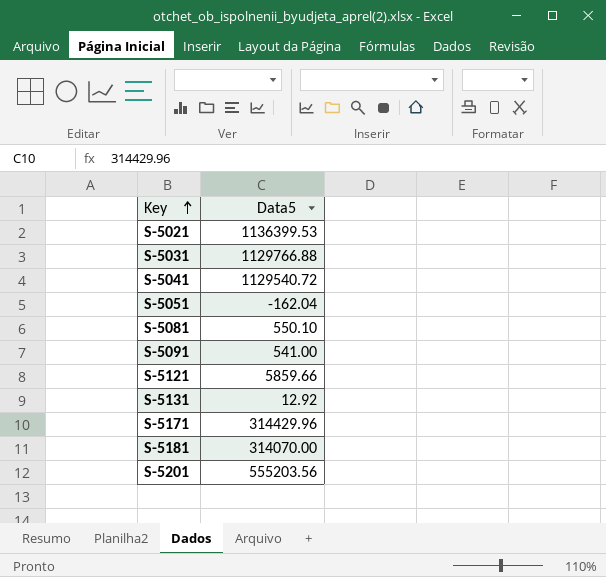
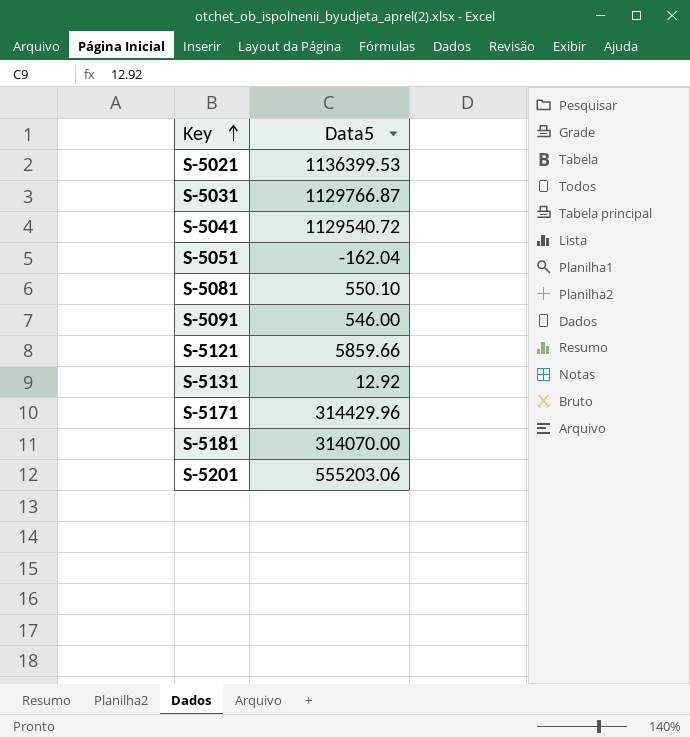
S-5031 | Data5: 1129766.88 -> 1129766.87
S-5091 | Data5: 541.00 -> 546.00
S-5201 | Data5: 555203.56 -> 555203.06

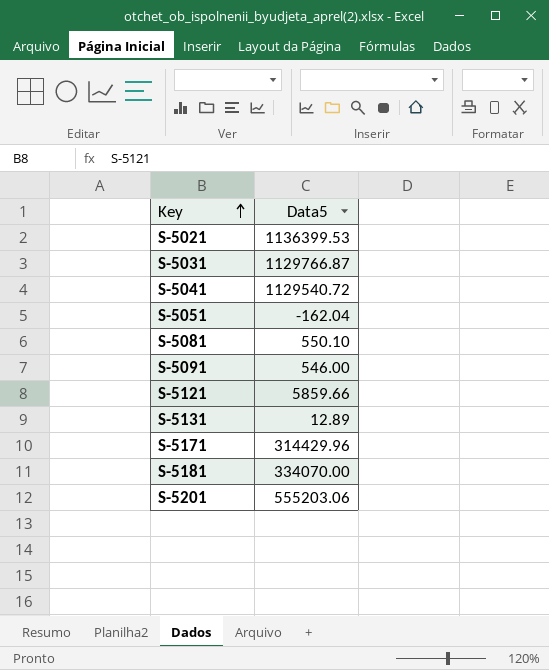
S-5131 | Data5: 12.92 -> 12.89
S-5181 | Data5: 314070.00 -> 334070.00

